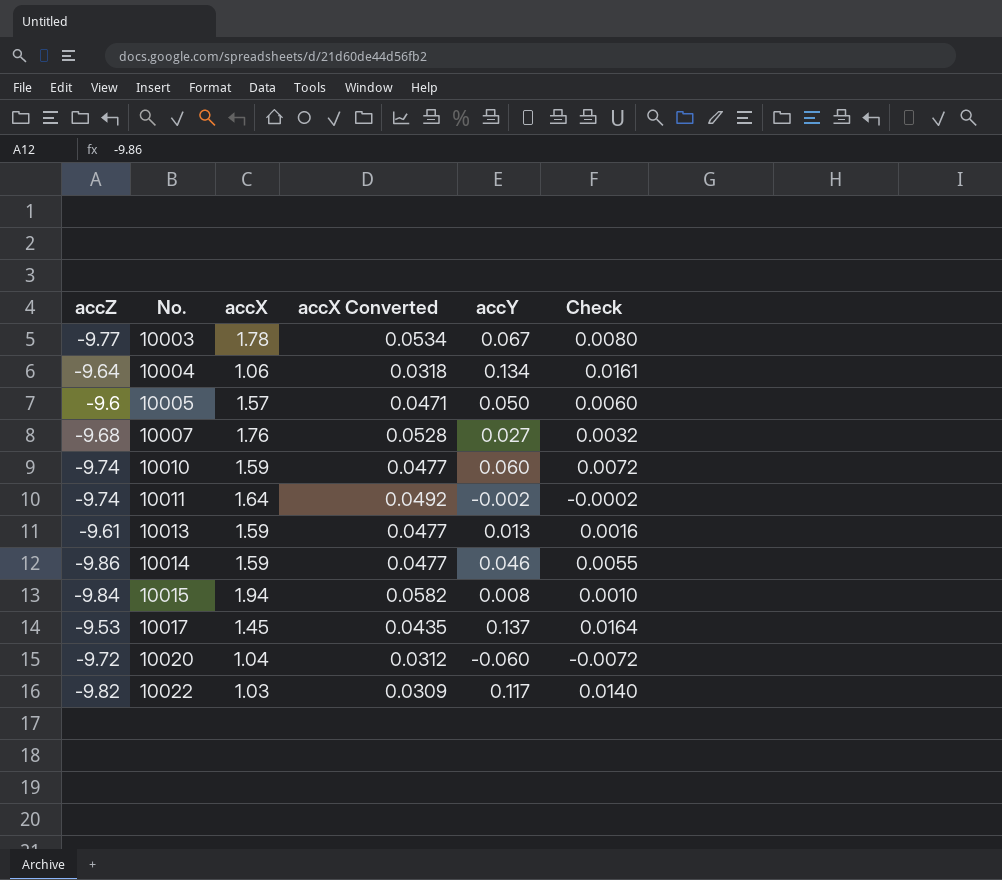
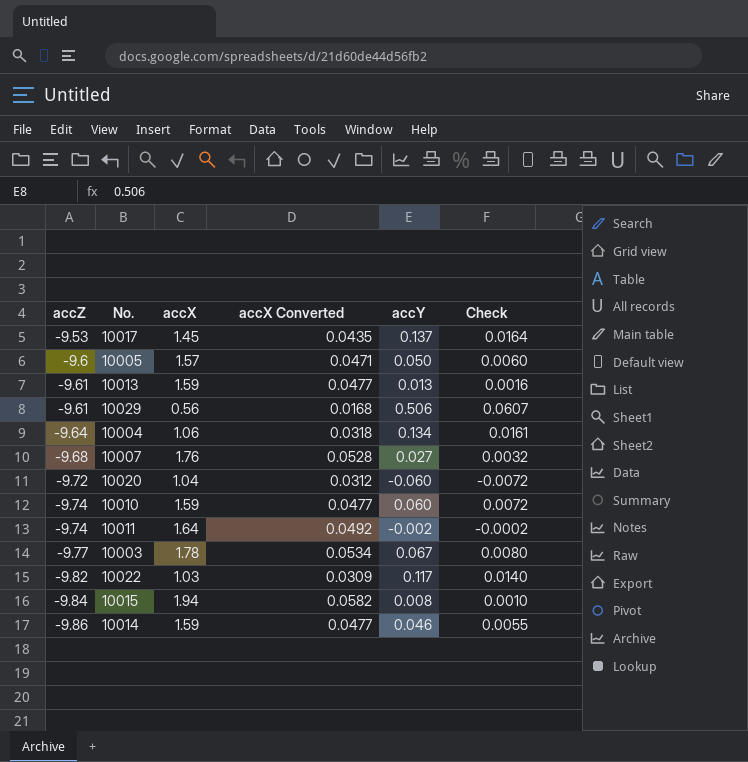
row order: No. ascending -> accZ descending
row 10029: none -> -9.61 | 0.56 | 0.0168 | 0.506 | 0.0607

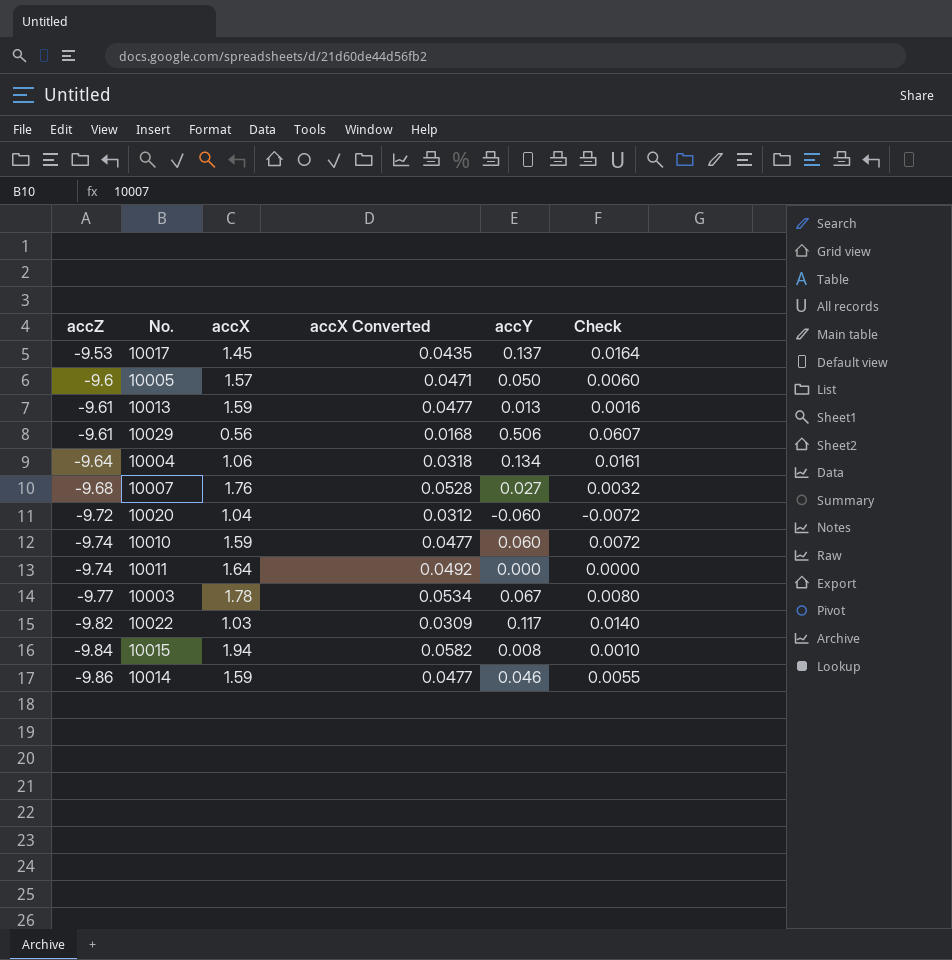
10011 | accY: -0.002 -> 0.000
10011 | Check: -0.0002 -> 0.0000

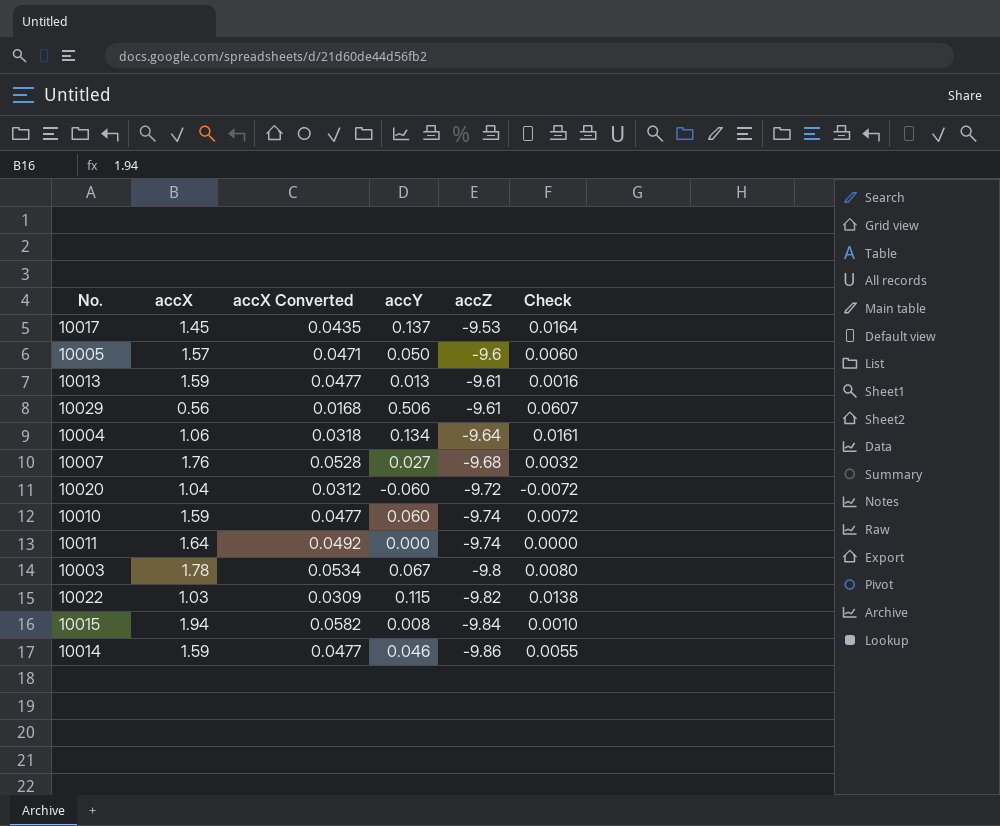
column accZ | position: 1 -> 5
10003 | accZ: -9.77 -> -9.8
10022 | accY: 0.117 -> 0.115
10022 | Check: 0.0140 -> 0.0138

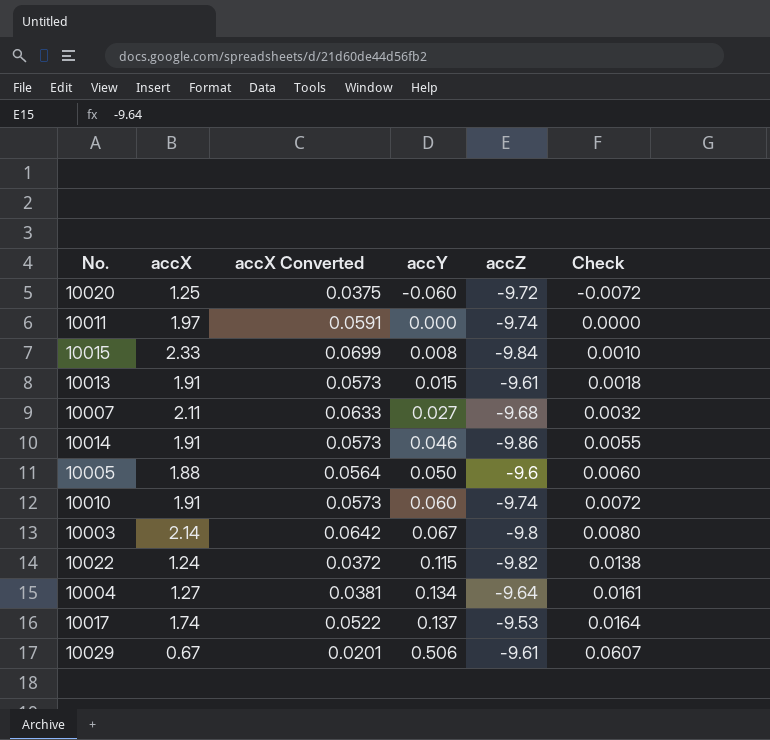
row order: accZ descending -> accY ascending
10020 | accX: 1.04 -> 1.25
10020 | accX Converted: 0.0312 -> 0.0375
10011 | accX: 1.64 -> 1.97
10011 | accX Converted: 0.0492 -> 0.0591
10015 | accX: 1.94 -> 2.33
10015 | accX Converted: 0.0582 -> 0.0699
10013 | accX: 1.59 -> 1.91
10013 | accX Converted: 0.0477 -> 0.0573
10013 | accY: 0.013 -> 0.015
10013 | Check: 0.0016 -> 0.0018
10007 | accX: 1.76 -> 2.11
10007 | accX Converted: 0.0528 -> 0.0633
10014 | accX: 1.59 -> 1.91
10014 | accX Converted: 0.0477 -> 0.0573
10005 | accX: 1.57 -> 1.88
10005 | accX Converted: 0.0471 -> 0.0564
10010 | accX: 1.59 -> 1.91
10010 | accX Converted: 0.0477 -> 0.0573
10003 | accX: 1.78 -> 2.14
10003 | accX Converted: 0.0534 -> 0.0642
10022 | accX: 1.03 -> 1.24
10022 | accX Converted: 0.0309 -> 0.0372
10004 | accX: 1.06 -> 1.27
10004 | accX Converted: 0.0318 -> 0.0381
10017 | accX: 1.45 -> 1.74
10017 | accX Converted: 0.0435 -> 0.0522
10029 | accX: 0.56 -> 0.67
10029 | accX Converted: 0.0168 -> 0.0201

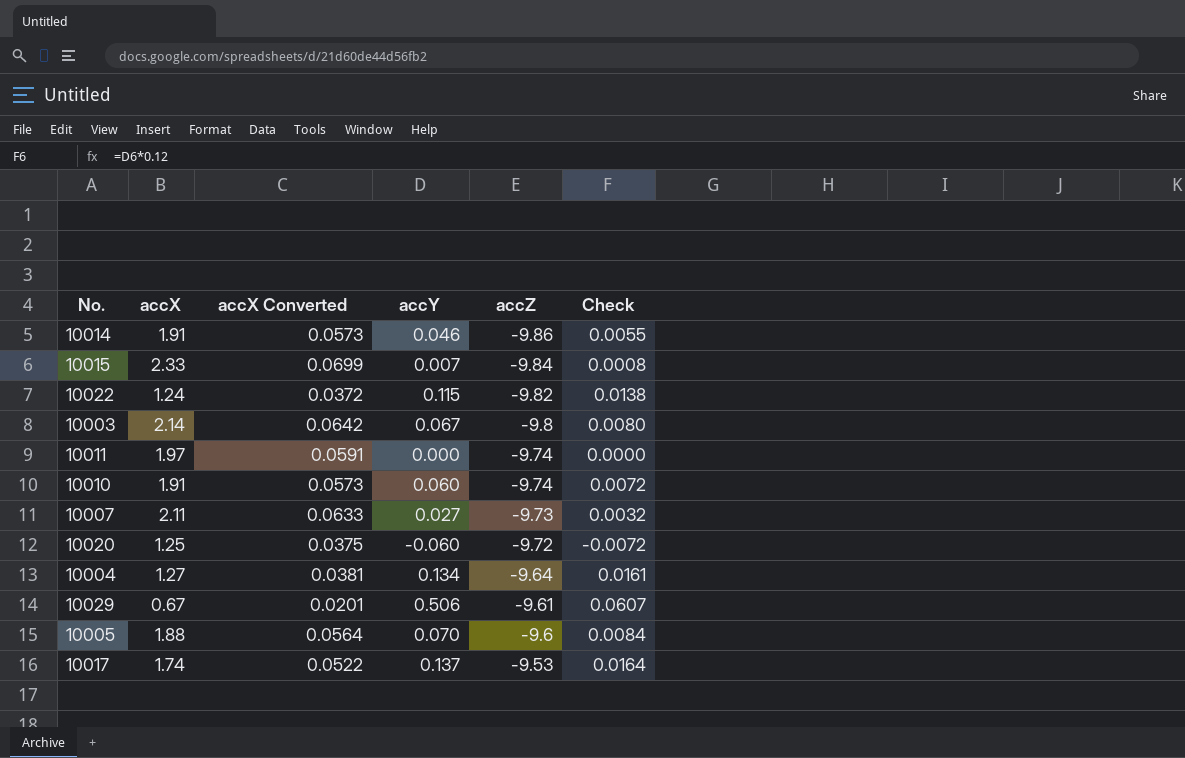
row order: accY ascending -> accZ ascending
row 10013: 1.91 | 0.0573 | 0.015 | -9.61 | 0.0018 -> none
10015 | accY: 0.008 -> 0.007
10015 | Check: 0.0010 -> 0.0008
10007 | accZ: -9.68 -> -9.73
10005 | accY: 0.050 -> 0.070
10005 | Check: 0.0060 -> 0.0084

